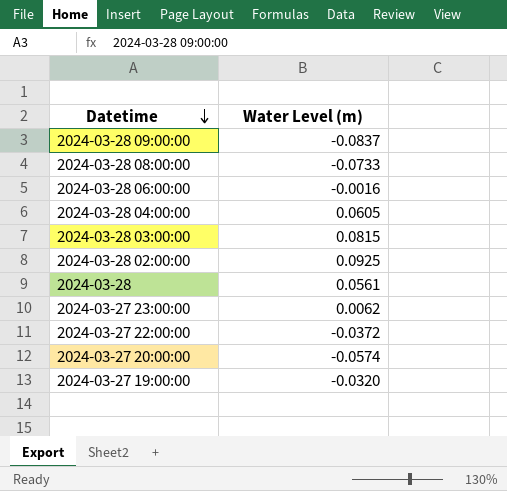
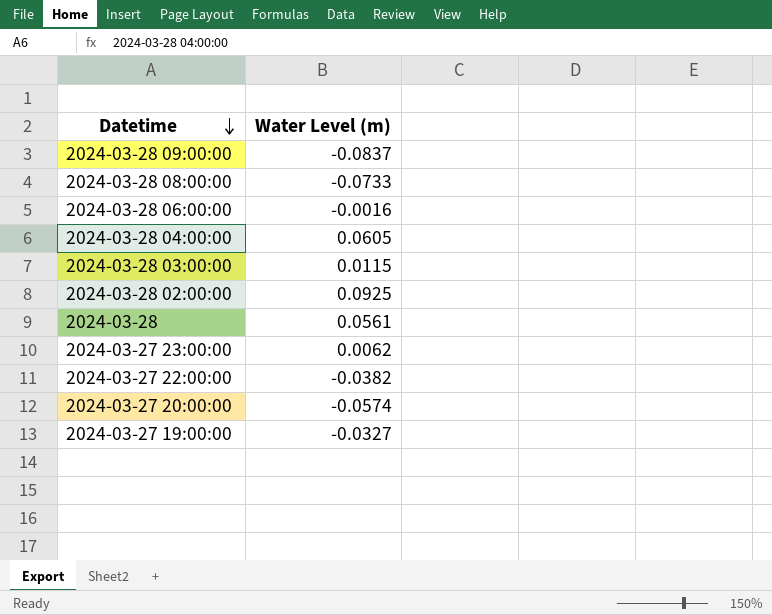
2024-03-28 03:00:00 | Water Level (m): 0.0815 -> 0.0115
2024-03-27 22:00:00 | Water Level (m): -0.0372 -> -0.0382
2024-03-27 19:00:00 | Water Level (m): -0.0320 -> -0.0327

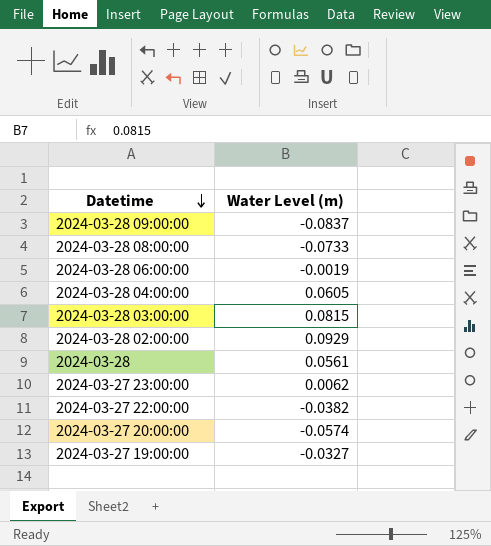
2024-03-28 06:00:00 | Water Level (m): -0.0016 -> -0.0019
2024-03-28 03:00:00 | Water Level (m): 0.0115 -> 0.0815
2024-03-28 02:00:00 | Water Level (m): 0.0925 -> 0.0929

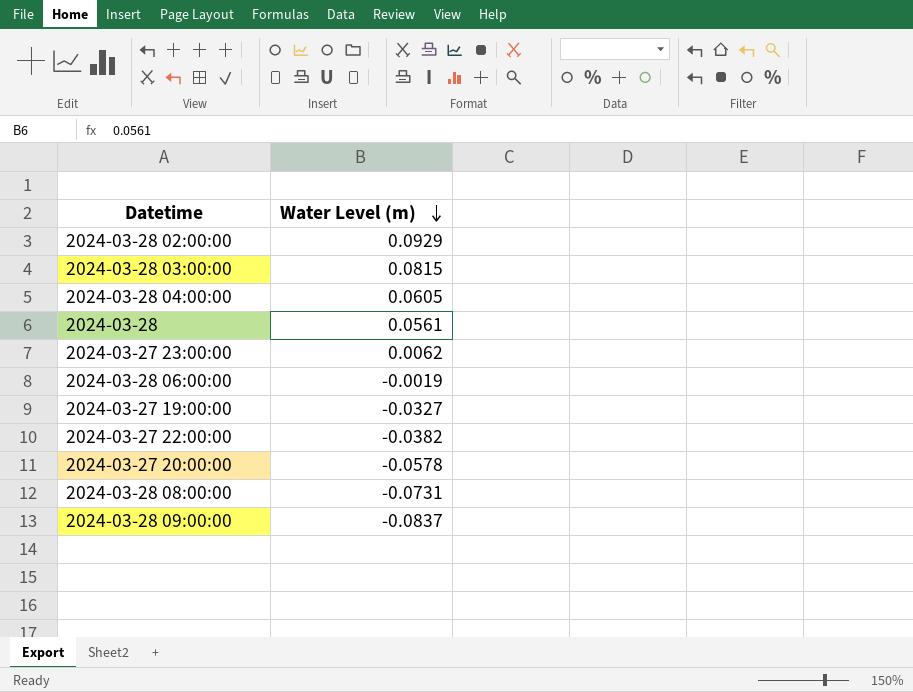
row order: Datetime descending -> Water Level (m) descending
2024-03-27 20:00:00 | Water Level (m): -0.0574 -> -0.0578
2024-03-28 08:00:00 | Water Level (m): -0.0733 -> -0.0731

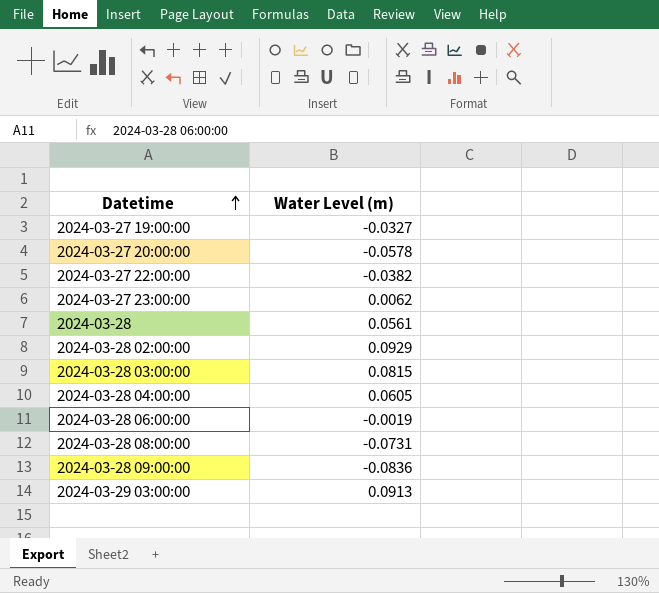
row order: Water Level (m) descending -> Datetime ascending
2024-03-28 09:00:00 | Water Level (m): -0.0837 -> -0.0836
row 2024-03-29 03:00:00: none -> 0.0913

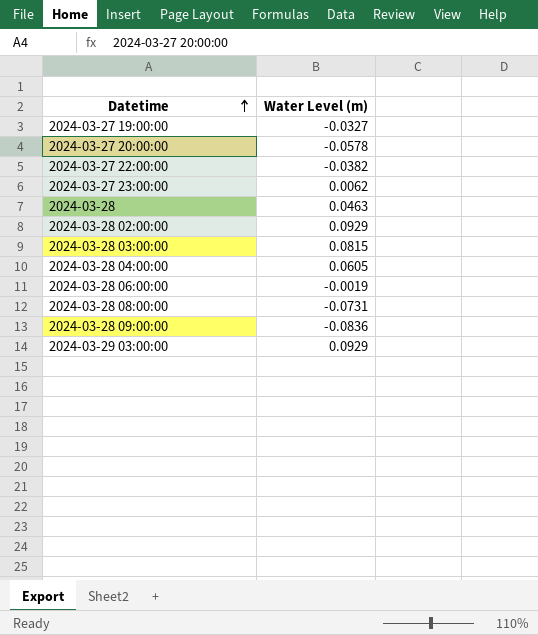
2024-03-28 | Water Level (m): 0.0561 -> 0.0463
2024-03-29 03:00:00 | Water Level (m): 0.0913 -> 0.0929

